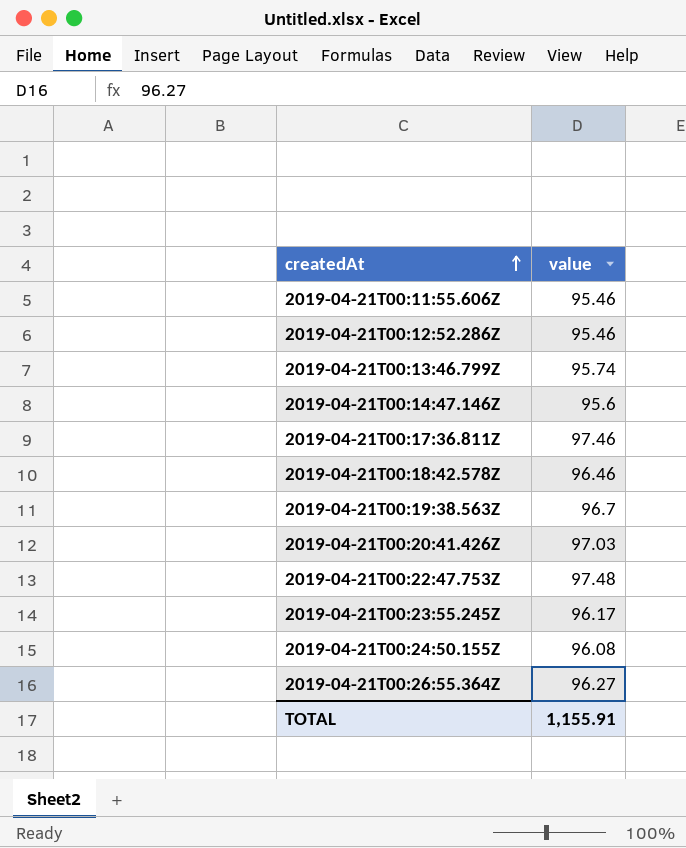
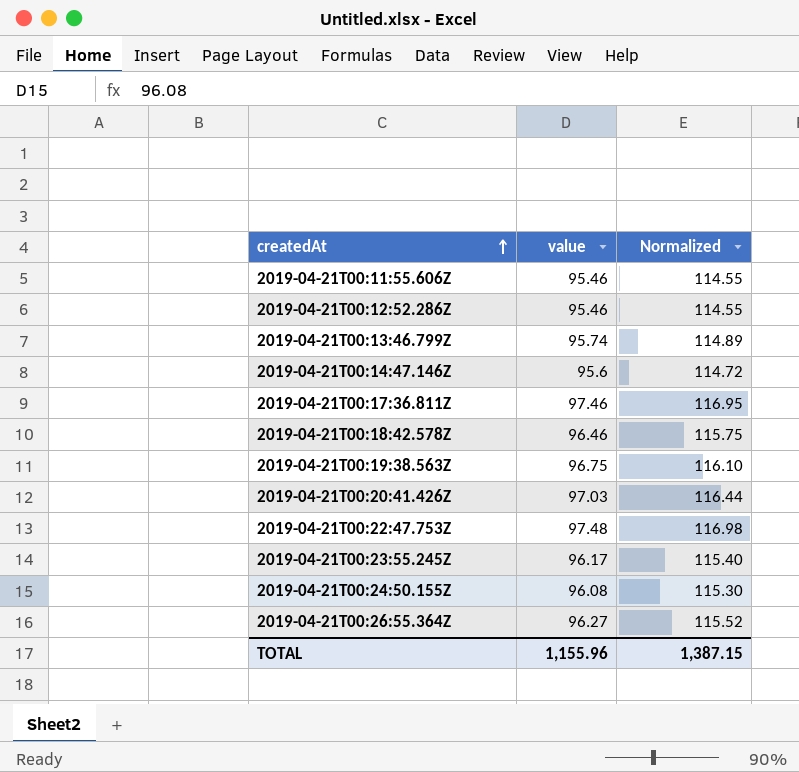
column Normalized | formula: none -> [value] * 1.2
2019-04-21T00:19:38.563Z | value: 96.7 -> 96.75
TOTAL | value: 1,155.91 -> 1,155.96

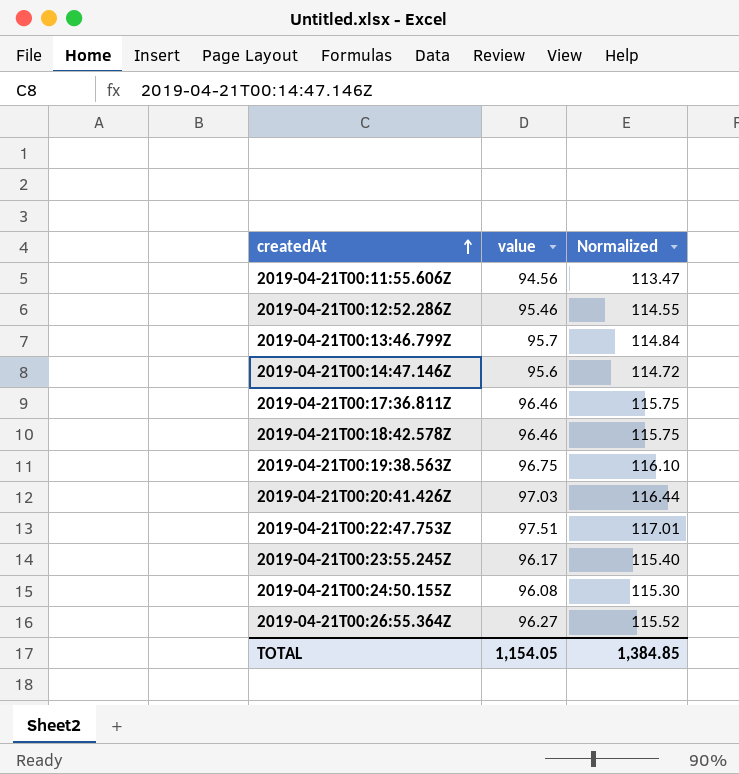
2019-04-21T00:11:55.606Z | value: 95.46 -> 94.56
2019-04-21T00:11:55.606Z | Normalized: 114.55 -> 113.47
2019-04-21T00:13:46.799Z | value: 95.74 -> 95.7
2019-04-21T00:13:46.799Z | Normalized: 114.89 -> 114.84
2019-04-21T00:17:36.811Z | value: 97.46 -> 96.46
2019-04-21T00:17:36.811Z | Normalized: 116.95 -> 115.75
2019-04-21T00:22:47.753Z | value: 97.48 -> 97.51
2019-04-21T00:22:47.753Z | Normalized: 116.98 -> 117.01
TOTAL | value: 1,155.96 -> 1,154.05
TOTAL | Normalized: 1,387.15 -> 1,384.85

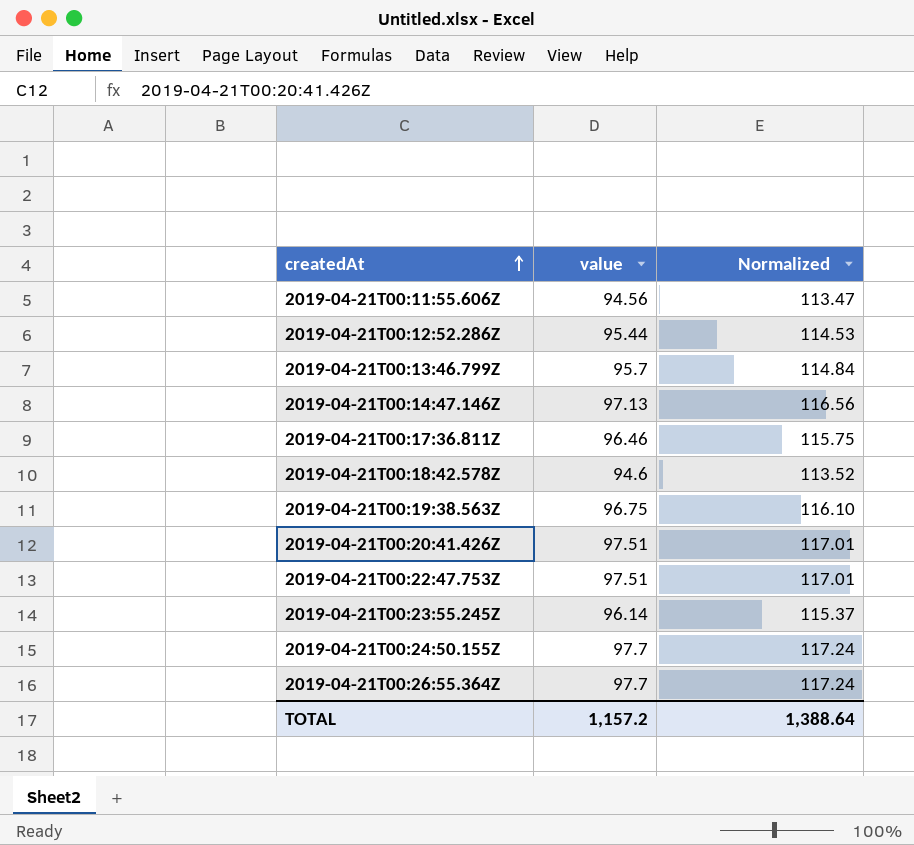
2019-04-21T00:12:52.286Z | value: 95.46 -> 95.44
2019-04-21T00:12:52.286Z | Normalized: 114.55 -> 114.53
2019-04-21T00:14:47.146Z | value: 95.6 -> 97.13
2019-04-21T00:14:47.146Z | Normalized: 114.72 -> 116.56
2019-04-21T00:18:42.578Z | value: 96.46 -> 94.6
2019-04-21T00:18:42.578Z | Normalized: 115.75 -> 113.52
2019-04-21T00:20:41.426Z | value: 97.03 -> 97.51
2019-04-21T00:20:41.426Z | Normalized: 116.44 -> 117.01
2019-04-21T00:23:55.245Z | value: 96.17 -> 96.14
2019-04-21T00:23:55.245Z | Normalized: 115.40 -> 115.37
2019-04-21T00:24:50.155Z | value: 96.08 -> 97.7
2019-04-21T00:24:50.155Z | Normalized: 115.30 -> 117.24
2019-04-21T00:26:55.364Z | value: 96.27 -> 97.7
2019-04-21T00:26:55.364Z | Normalized: 115.52 -> 117.24
TOTAL | value: 1,154.05 -> 1,157.2
TOTAL | Normalized: 1,384.85 -> 1,388.64

